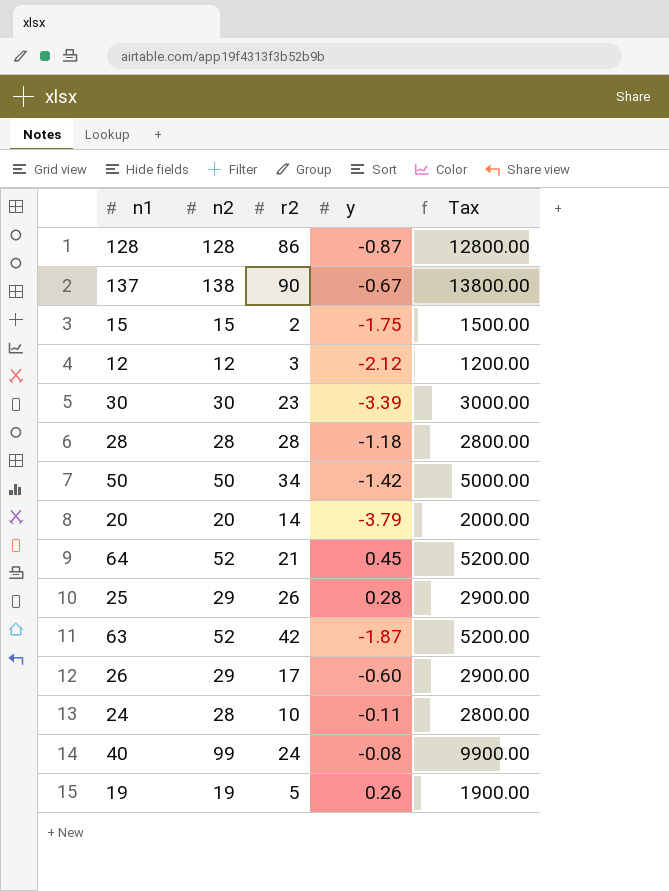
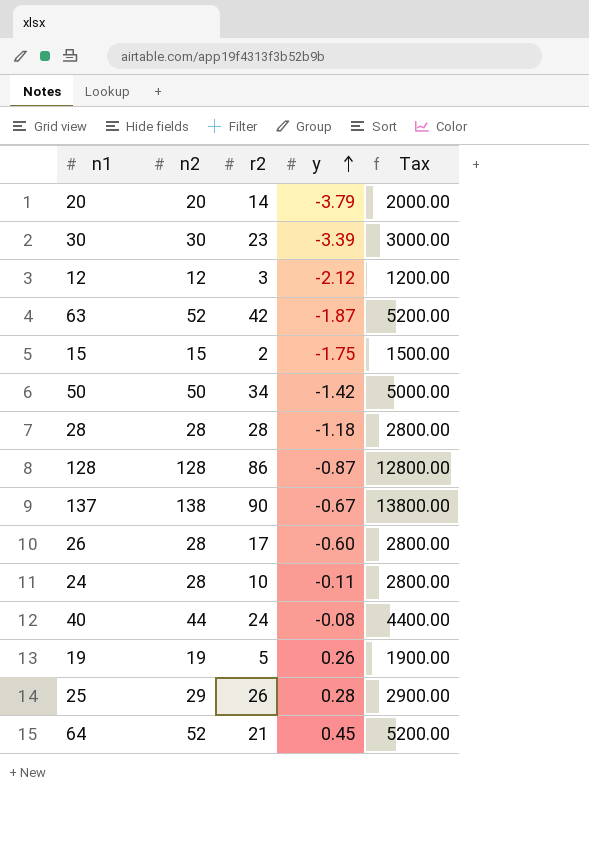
row order: none -> y ascending
26 | n2: 29 -> 28
26 | Tax: 2900.00 -> 2800.00
40 | n2: 99 -> 44
40 | Tax: 9900.00 -> 4400.00

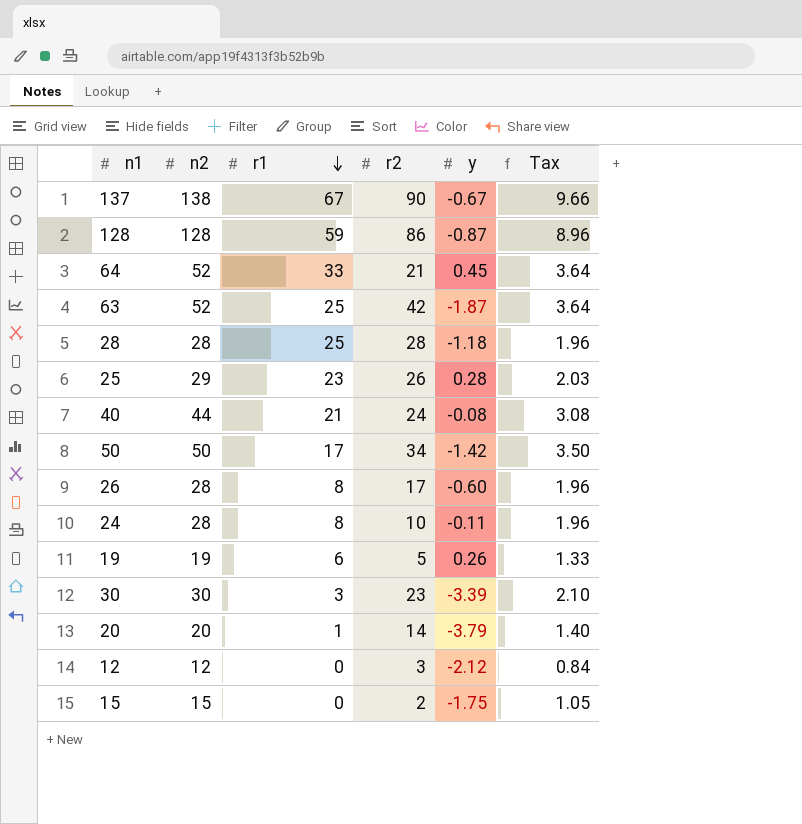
row order: y ascending -> r1 descending
column r1 | position: none -> 3
column Tax | formula: [n2] * 100 -> [n2] * 0.07

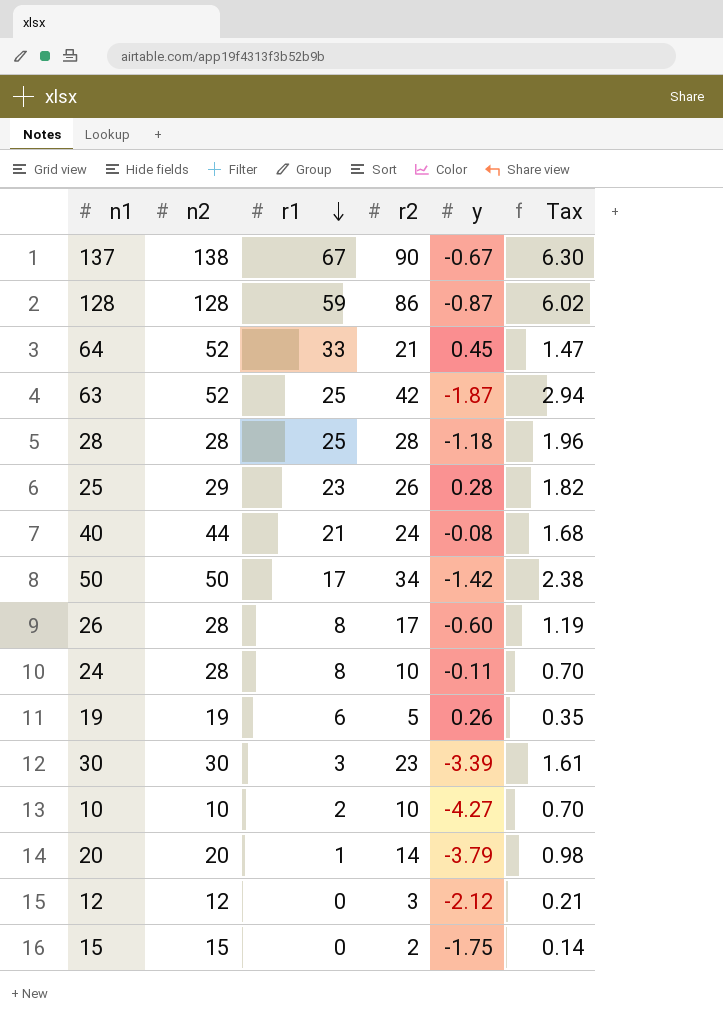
column Tax | formula: [n2] * 0.07 -> [r2] * 0.07
row 10: none -> 10 | 2 | 10 | -4.27 | 0.70

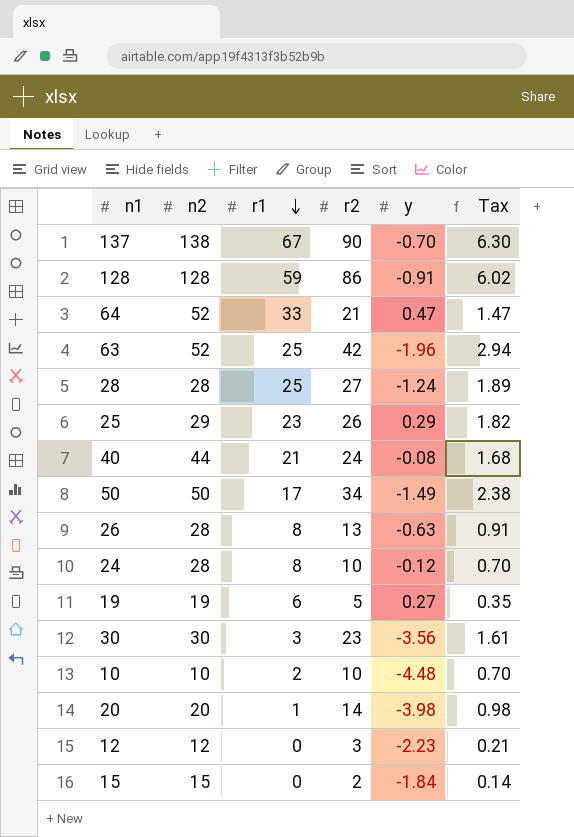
137 | y: -0.67 -> -0.70
128 | y: -0.87 -> -0.91
64 | y: 0.45 -> 0.47
63 | y: -1.87 -> -1.96
28 | r2: 28 -> 27
28 | y: -1.18 -> -1.24
28 | Tax: 1.96 -> 1.89
25 | y: 0.28 -> 0.29
50 | y: -1.42 -> -1.49
26 | r2: 17 -> 13
26 | y: -0.60 -> -0.63
26 | Tax: 1.19 -> 0.91
24 | y: -0.11 -> -0.12
19 | y: 0.26 -> 0.27
30 | y: -3.39 -> -3.56
10 | y: -4.27 -> -4.48
20 | y: -3.79 -> -3.98
12 | y: -2.12 -> -2.23
15 | y: -1.75 -> -1.84

